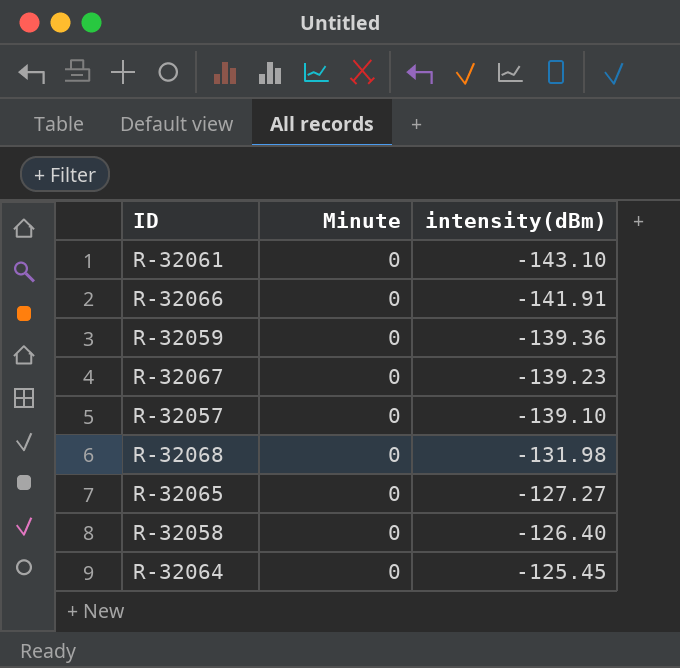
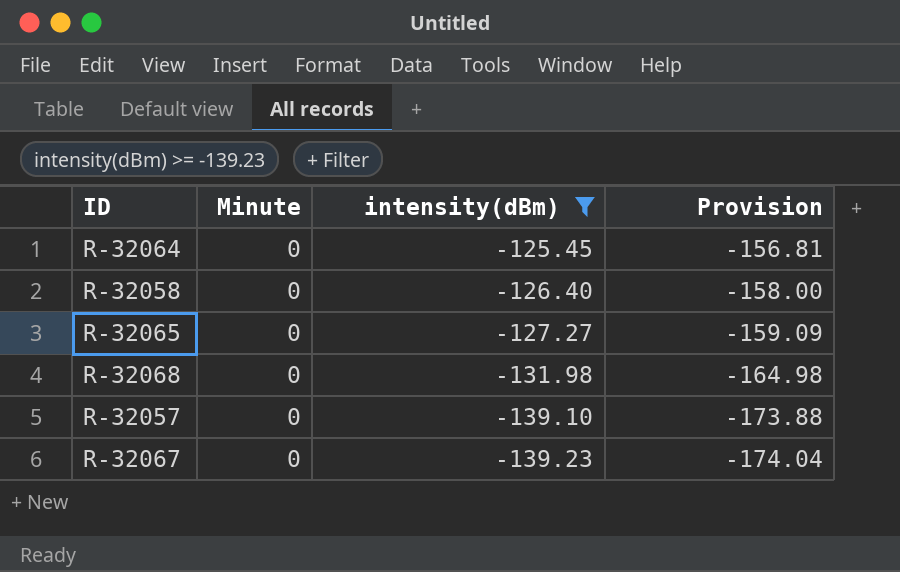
filter: none -> intensity(dBm) >= -139.23
row order: intensity(dBm) ascending -> intensity(dBm) descending
column Provision | formula: none -> [intensity(dBm)] * 1.25

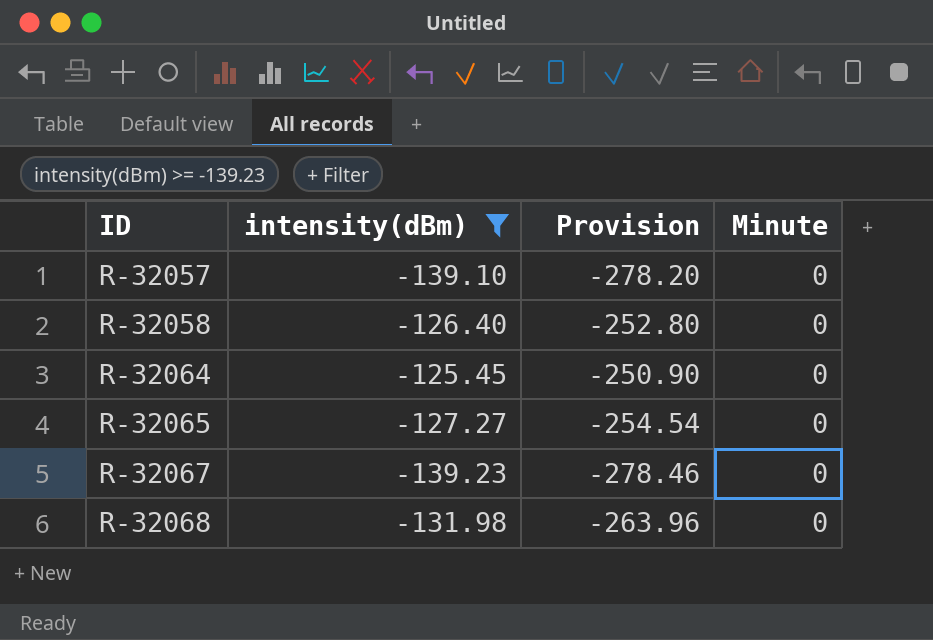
row order: intensity(dBm) descending -> ID ascending
column Provision | formula: [intensity(dBm)] * 1.25 -> [intensity(dBm)] * 2
column Minute | position: 2 -> 4

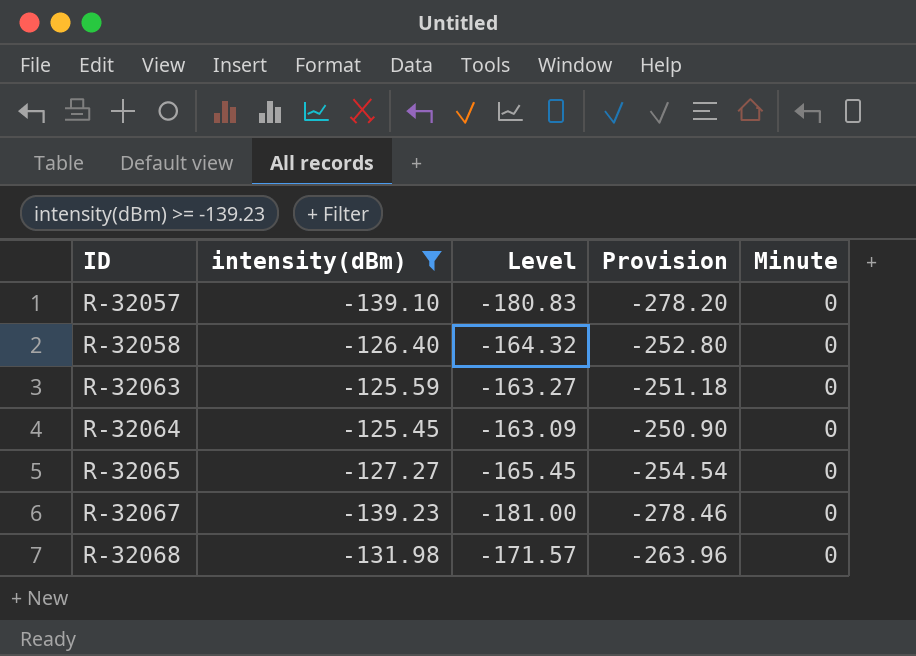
column Level | formula: none -> [intensity(dBm)] * 1.3
row R-32063: none -> -125.59 | -163.27 | -251.18 | 0

